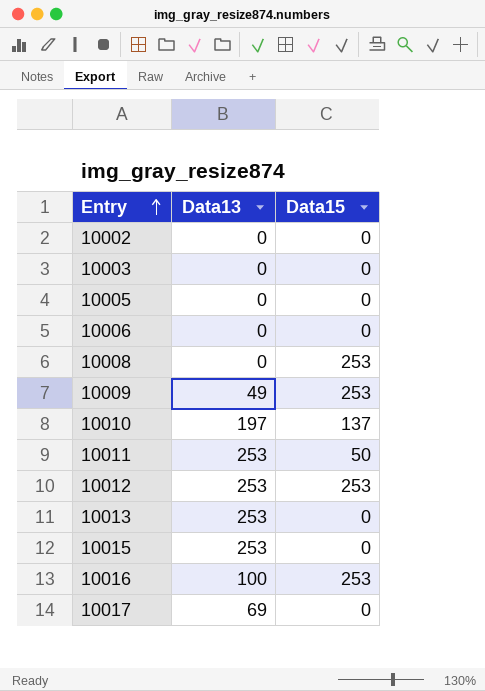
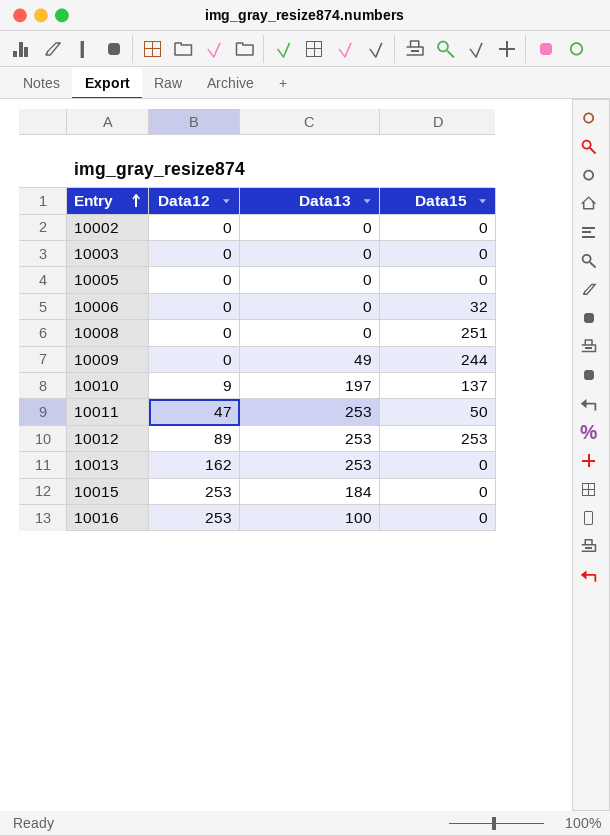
column Data12 | position: none -> 2
row 10017: 69 | 0 -> none
10006 | Data15: 0 -> 32
10008 | Data15: 253 -> 251
10009 | Data15: 253 -> 244
10015 | Data13: 253 -> 184
10016 | Data15: 253 -> 0

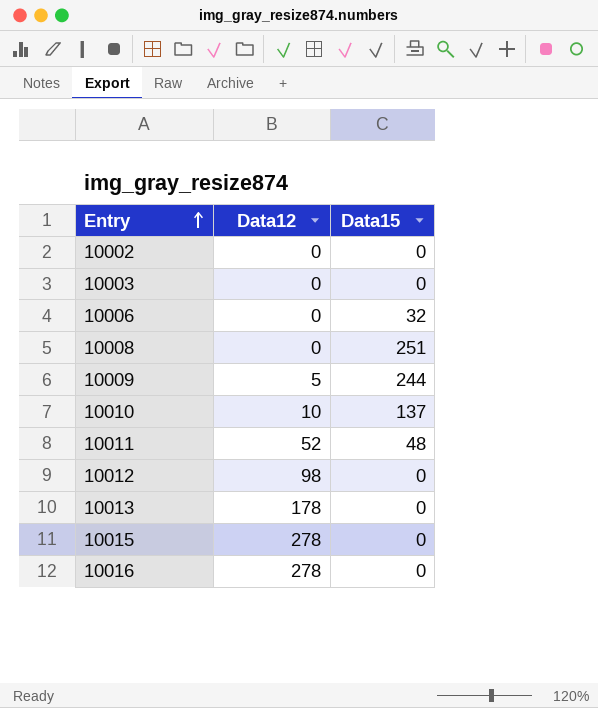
column Data13 | position: 3 -> none
row 10005: 0 | 0 | 0 -> none
10009 | Data12: 0 -> 5
10010 | Data12: 9 -> 10
10011 | Data12: 47 -> 52
10011 | Data15: 50 -> 48
10012 | Data12: 89 -> 98
10012 | Data15: 253 -> 0
10013 | Data12: 162 -> 178
10015 | Data12: 253 -> 278
10016 | Data12: 253 -> 278

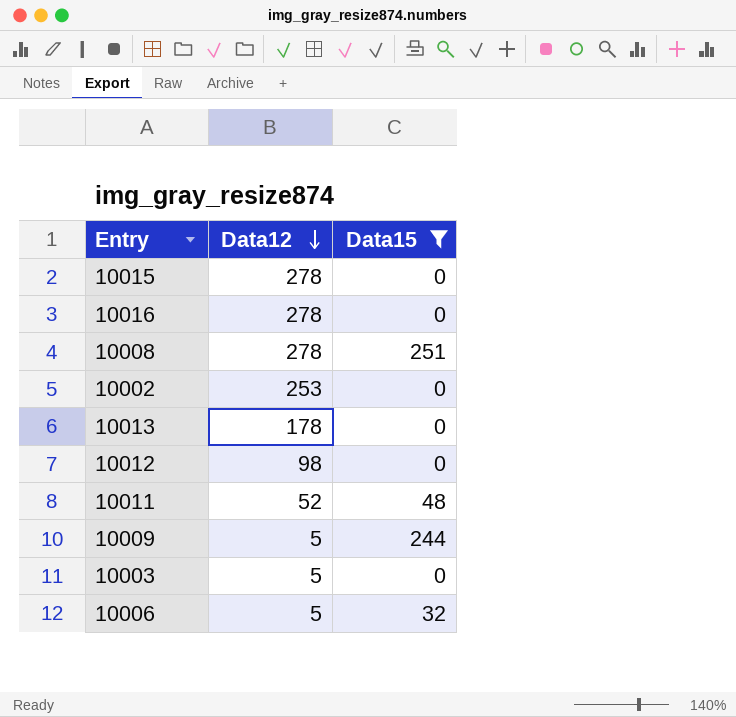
filter: none -> Data15 != 137
row order: Entry ascending -> Data12 descending
10008 | Data12: 0 -> 278
10002 | Data12: 0 -> 253
10003 | Data12: 0 -> 5
10006 | Data12: 0 -> 5

